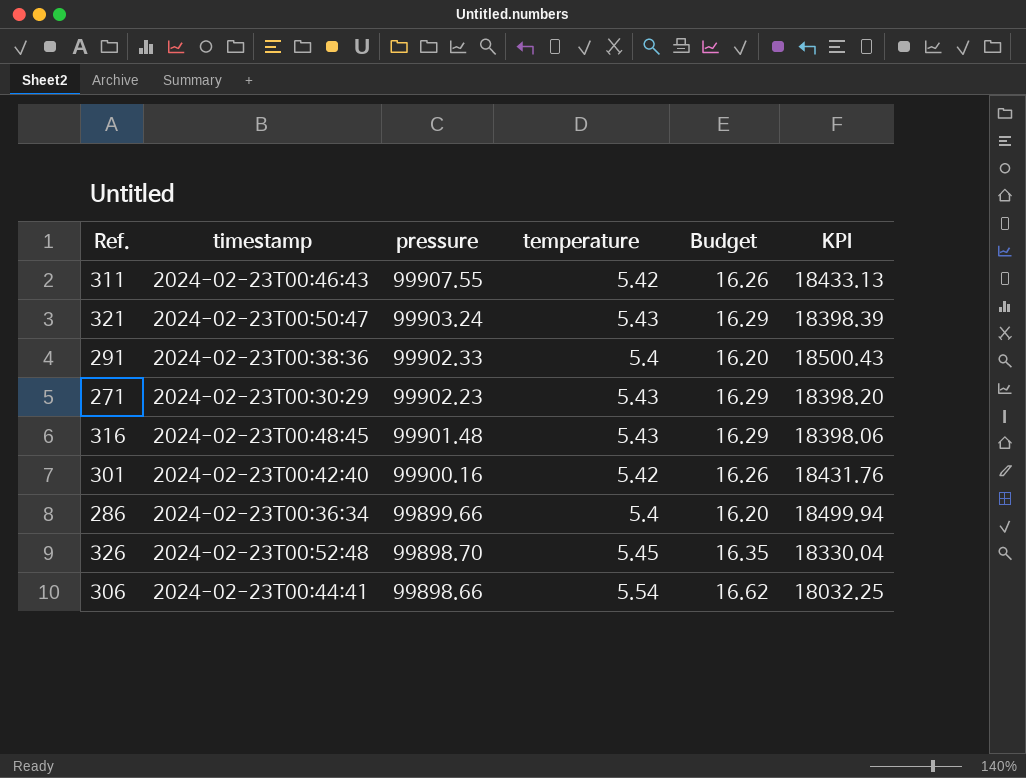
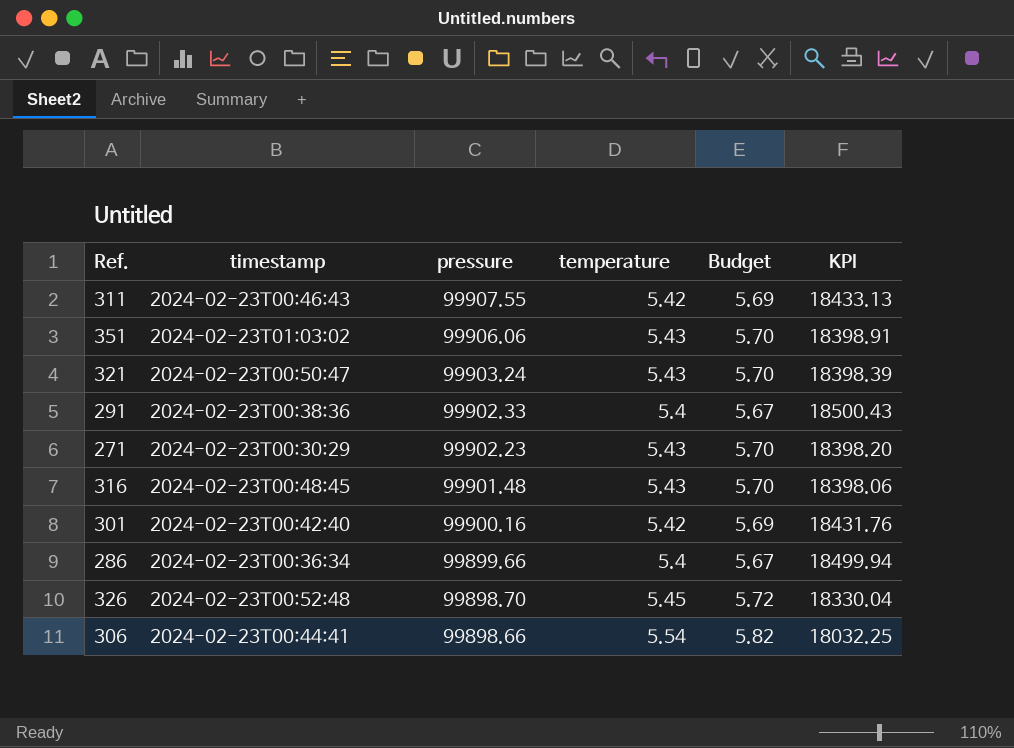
column Budget | formula: [temperature] * 3 -> [temperature] * 1.05
row 351: none -> 2024-02-23T01:03:02 | 99906.06 | 5.43 | 5.70 | 18398.91

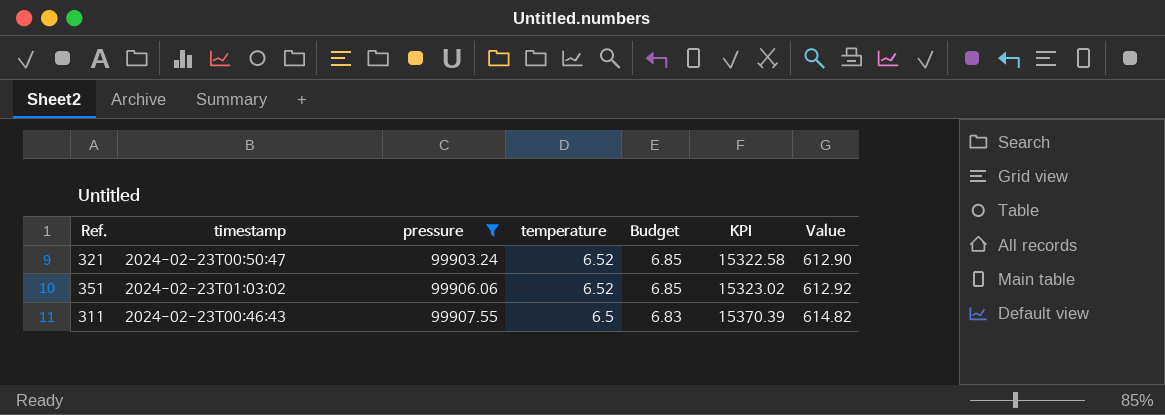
filter: none -> pressure >= 99903.24
row order: pressure descending -> pressure ascending
column Value | formula: none -> [KPI] * 0.04
321 | temperature: 5.43 -> 6.52
321 | Budget: 5.70 -> 6.85
321 | KPI: 18398.39 -> 15322.58
351 | temperature: 5.43 -> 6.52
351 | Budget: 5.70 -> 6.85
351 | KPI: 18398.91 -> 15323.02
311 | temperature: 5.42 -> 6.5
311 | Budget: 5.69 -> 6.83
311 | KPI: 18433.13 -> 15370.39

